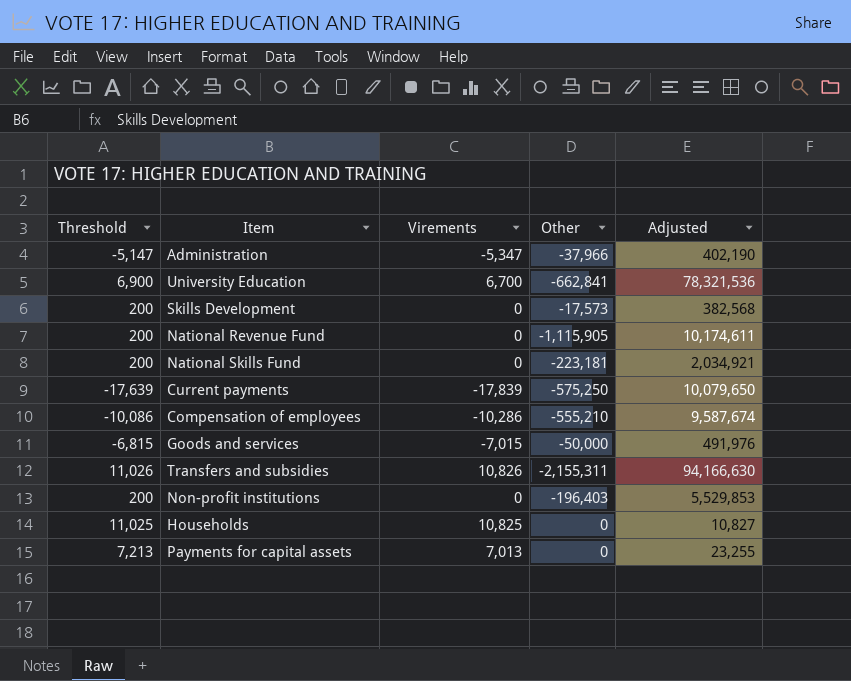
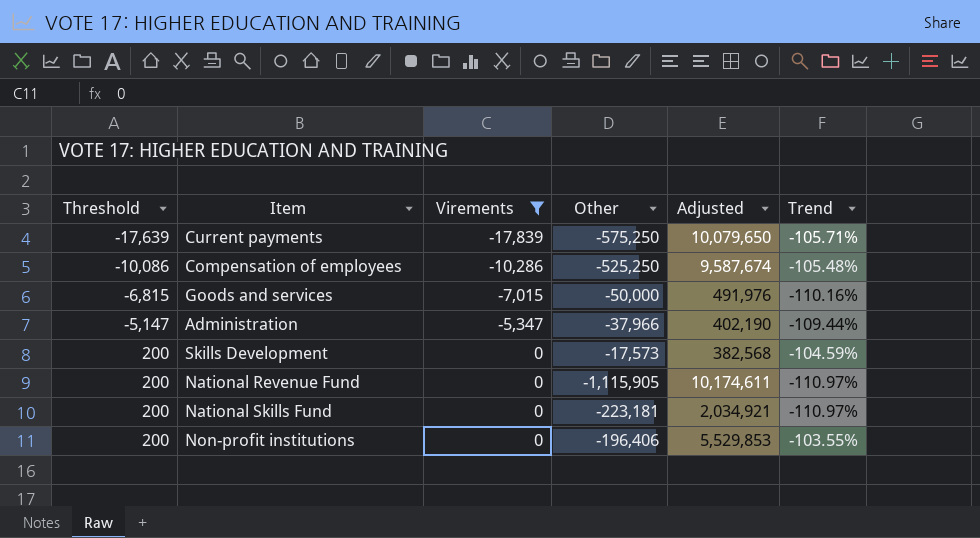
filter: none -> Virements <= 0
row order: none -> Threshold ascending
column Trend | formula: none -> ([Other] - [Adjusted]) / [Adjusted]
Compensation of employees | Other: -555,210 -> -525,250
Non-profit institutions | Other: -196,403 -> -196,406

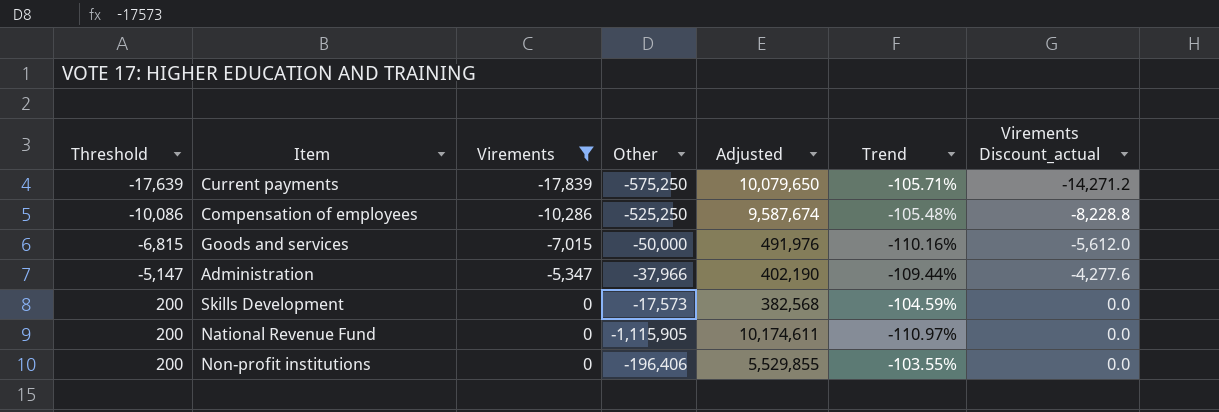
column Virements Discount_actual | formula: none -> [Virements] * 0.8
row National Skills Fund: 200 | 0 | -223,181 | 2,034,921 | -110.97% -> none
Non-profit institutions | Adjusted: 5,529,853 -> 5,529,855

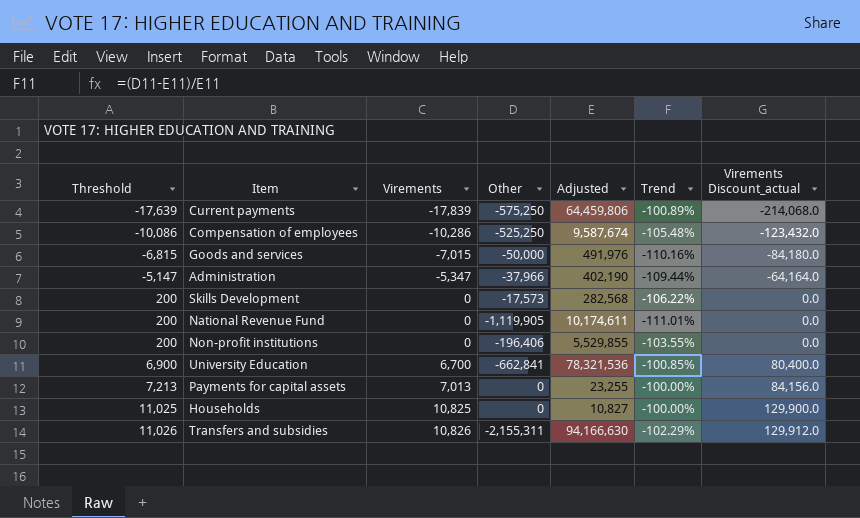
filter: Virements <= 0 -> none
column Virements Discount_actual | formula: [Virements] * 0.8 -> [Virements] * 12
Current payments | Adjusted: 10,079,650 -> 64,459,806
Current payments | Trend: -105.71% -> -100.89%
Skills Development | Adjusted: 382,568 -> 282,568
Skills Development | Trend: -104.59% -> -106.22%
National Revenue Fund | Other: -1,115,905 -> -1,119,905
National Revenue Fund | Trend: -110.97% -> -111.01%

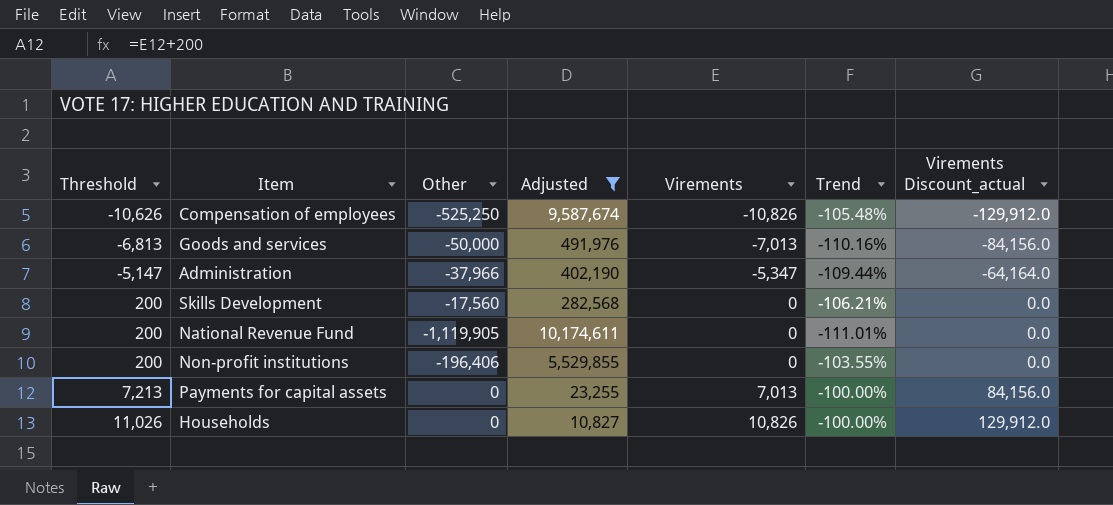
filter: none -> Adjusted <= 10,174,611
column Virements | position: 3 -> 5
Compensation of employees | Threshold: -10,086 -> -10,626
Compensation of employees | Virements: -10,286 -> -10,826
Compensation of employees | Virements Discount_actual: -123,432.0 -> -129,912.0
Goods and services | Threshold: -6,815 -> -6,813
Goods and services | Virements: -7,015 -> -7,013
Goods and services | Virements Discount_actual: -84,180.0 -> -84,156.0
Skills Development | Other: -17,573 -> -17,560
Skills Development | Trend: -106.22% -> -106.21%
Households | Threshold: 11,025 -> 11,026
Households | Virements: 10,825 -> 10,826
Households | Virements Discount_actual: 129,900.0 -> 129,912.0

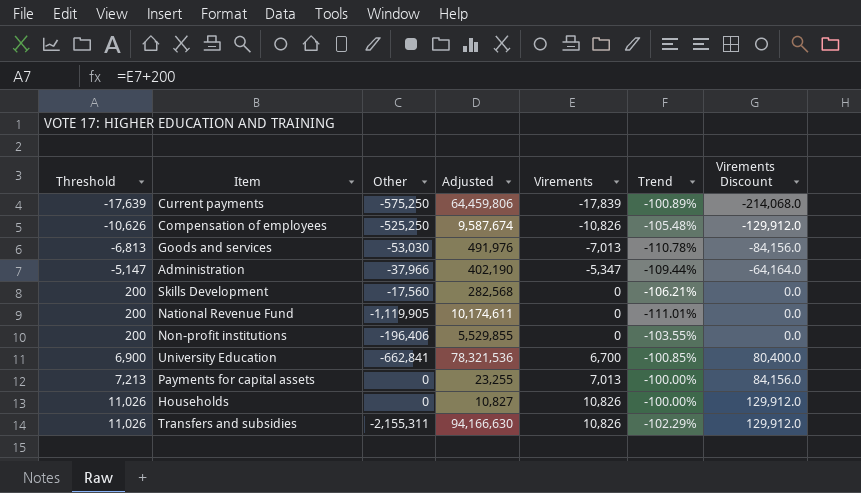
filter: Adjusted <= 10,174,611 -> none
column name: Virements Discount_actual -> Virements Discount
Goods and services | Other: -50,000 -> -53,030
Goods and services | Trend: -110.16% -> -110.78%

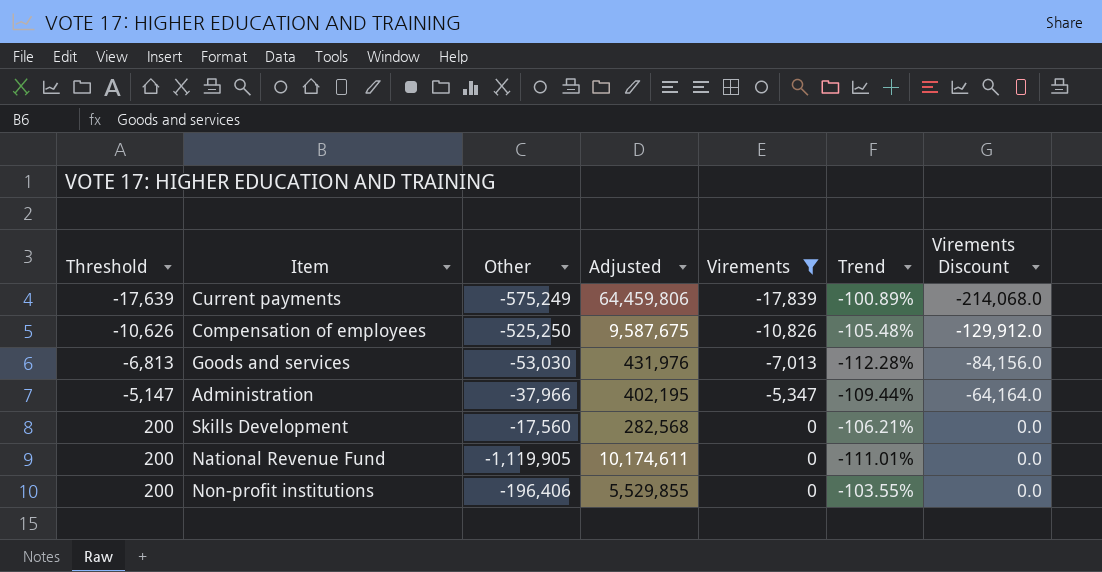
filter: none -> Virements <= 0
Current payments | Other: -575,250 -> -575,249
Compensation of employees | Adjusted: 9,587,674 -> 9,587,675
Goods and services | Adjusted: 491,976 -> 431,976
Goods and services | Trend: -110.78% -> -112.28%
Administration | Adjusted: 402,190 -> 402,195

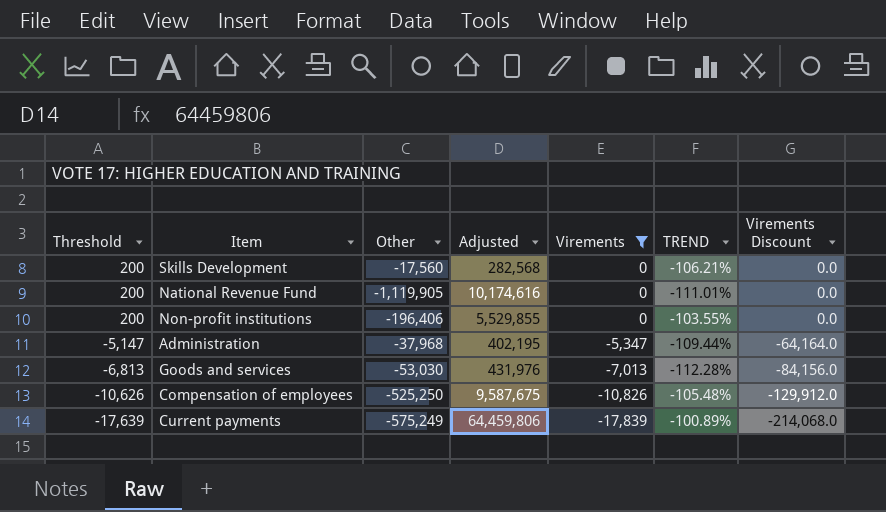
row order: Threshold ascending -> Threshold descending
column name: Trend -> TREND
National Revenue Fund | Adjusted: 10,174,611 -> 10,174,616
Administration | Other: -37,966 -> -37,968

